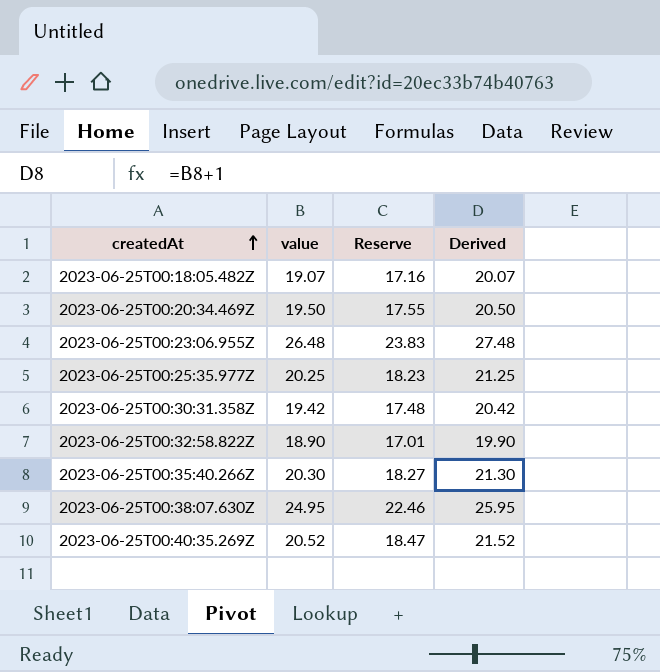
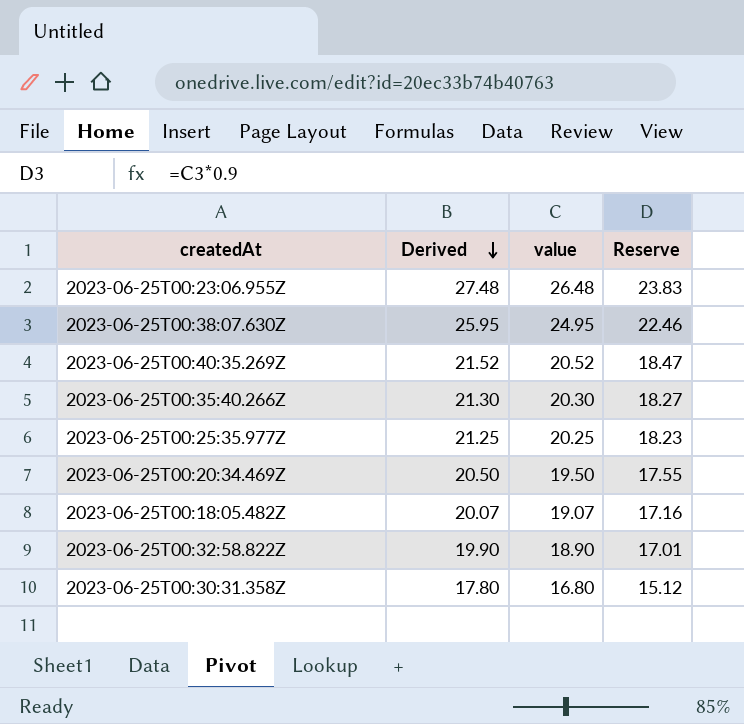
row order: createdAt ascending -> Derived descending
column Derived | position: 4 -> 2
2023-06-25T00:30:31.358Z | Derived: 20.42 -> 17.80
2023-06-25T00:30:31.358Z | value: 19.42 -> 16.80
2023-06-25T00:30:31.358Z | Reserve: 17.48 -> 15.12

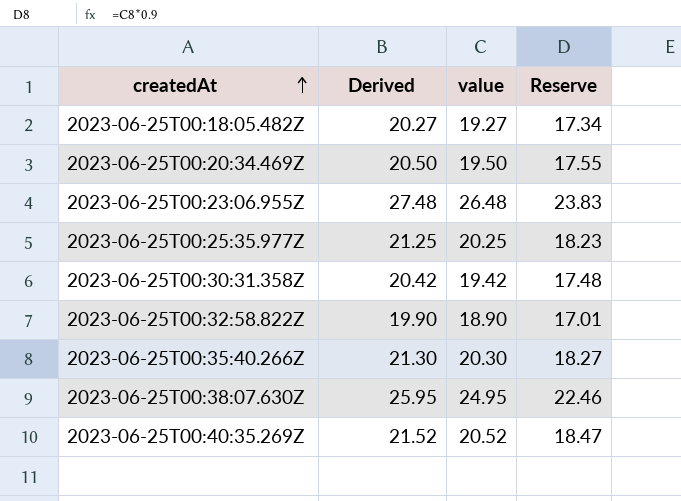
row order: Derived descending -> createdAt ascending
2023-06-25T00:18:05.482Z | Derived: 20.07 -> 20.27
2023-06-25T00:18:05.482Z | value: 19.07 -> 19.27
2023-06-25T00:18:05.482Z | Reserve: 17.16 -> 17.34
2023-06-25T00:30:31.358Z | Derived: 17.80 -> 20.42
2023-06-25T00:30:31.358Z | value: 16.80 -> 19.42
2023-06-25T00:30:31.358Z | Reserve: 15.12 -> 17.48

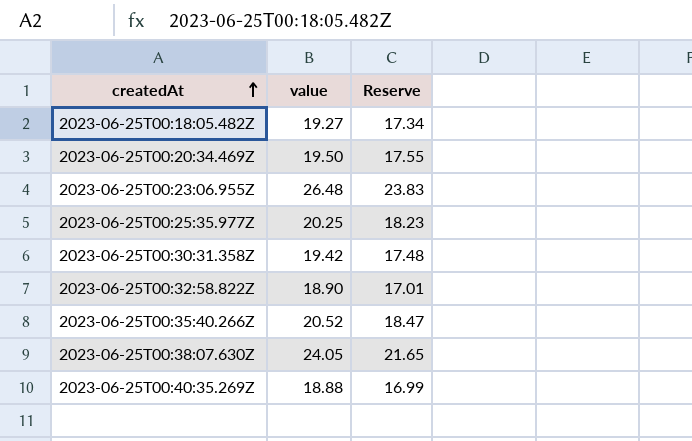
column Derived | formula: [value] + 1 -> none
2023-06-25T00:35:40.266Z | value: 20.30 -> 20.52
2023-06-25T00:35:40.266Z | Reserve: 18.27 -> 18.47
2023-06-25T00:38:07.630Z | value: 24.95 -> 24.05
2023-06-25T00:38:07.630Z | Reserve: 22.46 -> 21.65
2023-06-25T00:40:35.269Z | value: 20.52 -> 18.88
2023-06-25T00:40:35.269Z | Reserve: 18.47 -> 16.99

